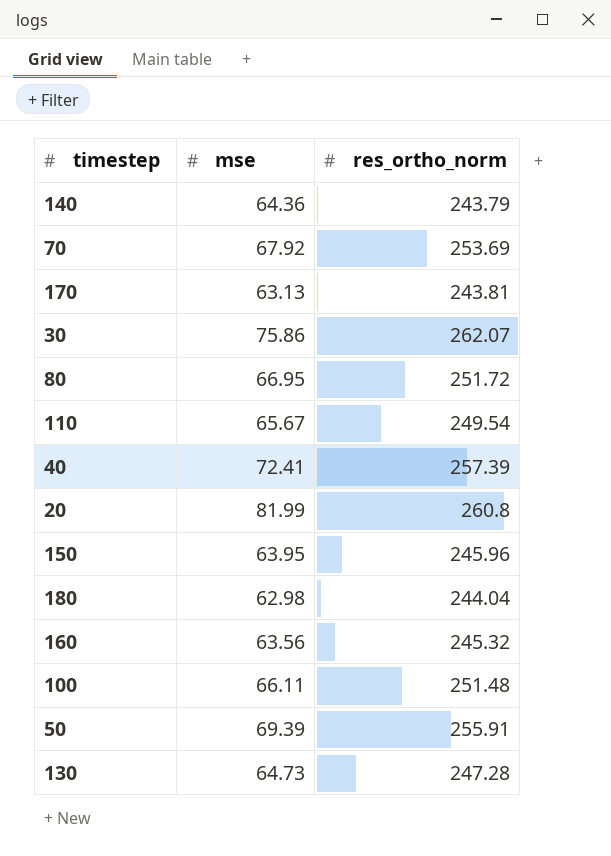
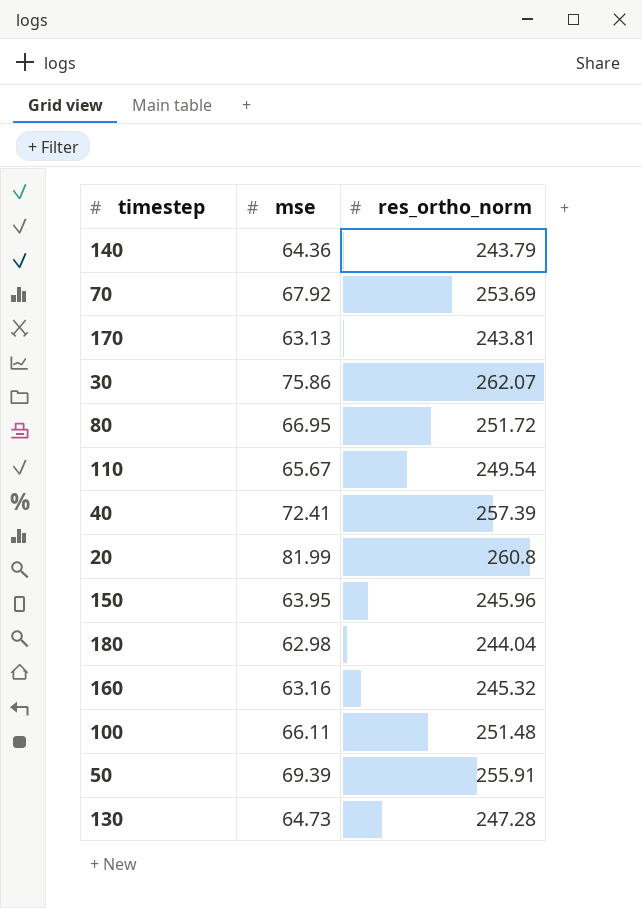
160 | mse: 63.56 -> 63.16

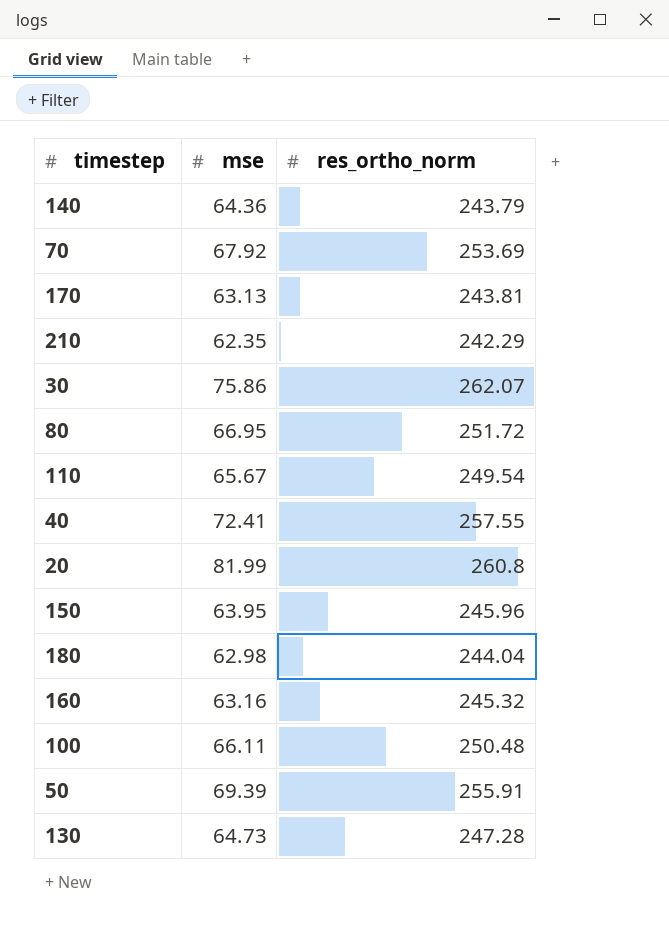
row 210: none -> 62.35 | 242.29
40 | res_ortho_norm: 257.39 -> 257.55
100 | res_ortho_norm: 251.48 -> 250.48

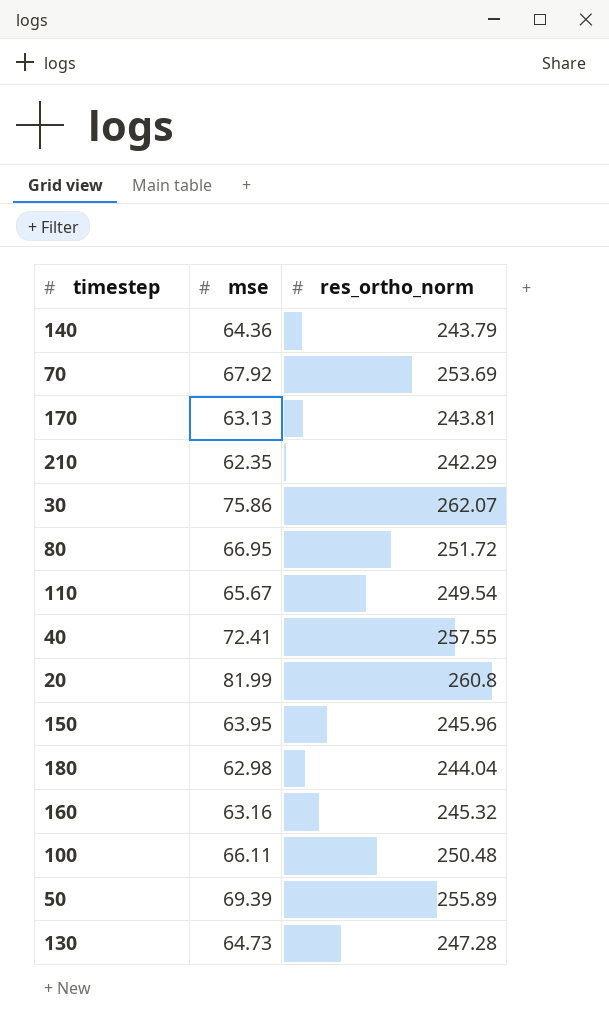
50 | res_ortho_norm: 255.91 -> 255.89

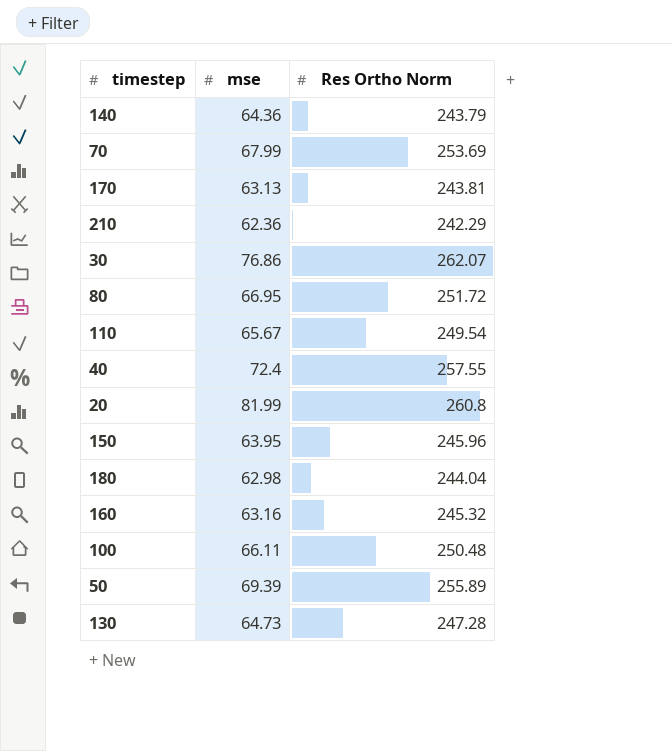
column name: res_ortho_norm -> Res Ortho Norm
70 | mse: 67.92 -> 67.99
210 | mse: 62.35 -> 62.36
30 | mse: 75.86 -> 76.86
40 | mse: 72.41 -> 72.4

